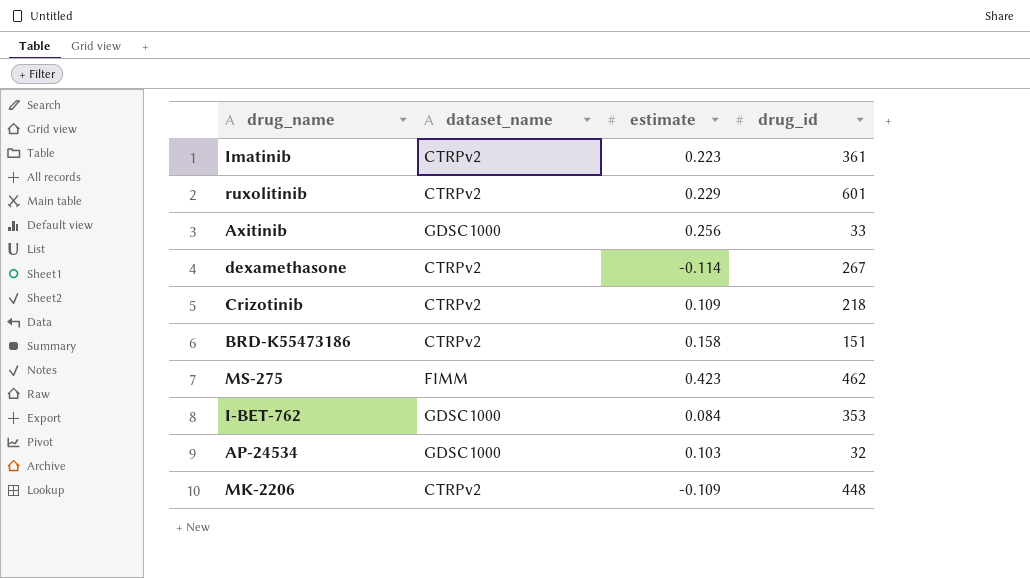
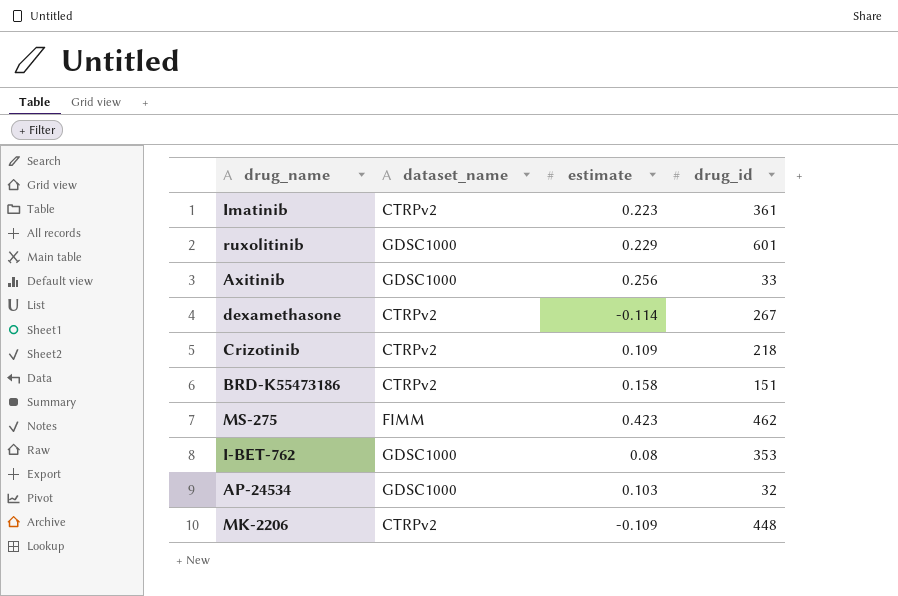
ruxolitinib | dataset_name: CTRPv2 -> GDSC1000
I-BET-762 | estimate: 0.084 -> 0.08

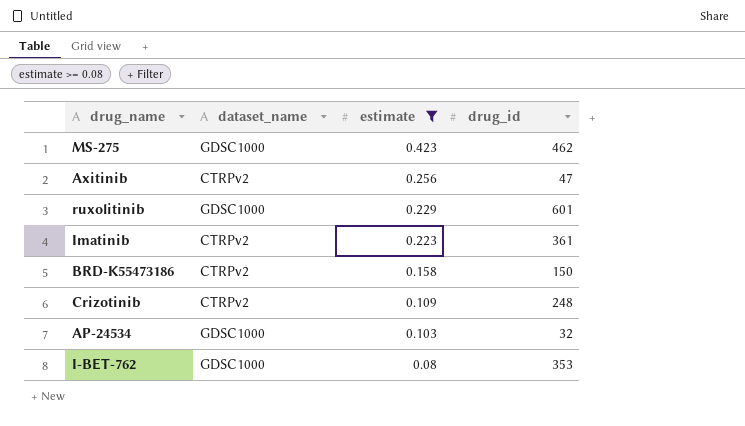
filter: none -> estimate >= 0.08
row order: none -> estimate descending
MS-275 | dataset_name: FIMM -> GDSC1000
Axitinib | dataset_name: GDSC1000 -> CTRPv2
Axitinib | drug_id: 33 -> 47
BRD-K55473186 | drug_id: 151 -> 150
Crizotinib | drug_id: 218 -> 248

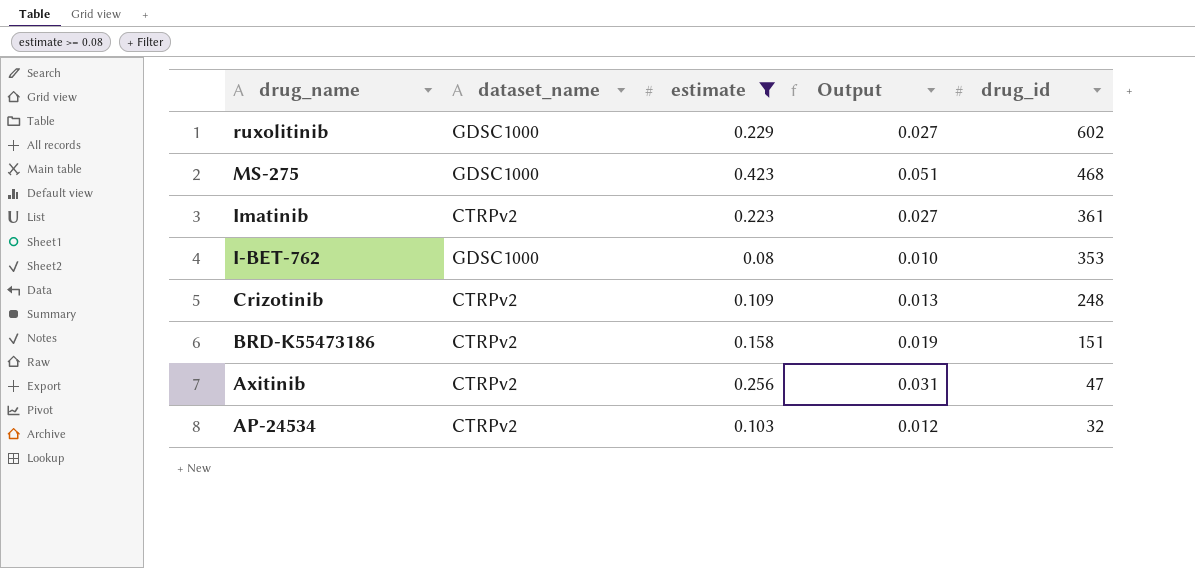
row order: estimate descending -> drug_name descending
column Output | formula: none -> [estimate] * 0.12
ruxolitinib | drug_id: 601 -> 602
MS-275 | drug_id: 462 -> 468
BRD-K55473186 | drug_id: 150 -> 151
AP-24534 | dataset_name: GDSC1000 -> CTRPv2

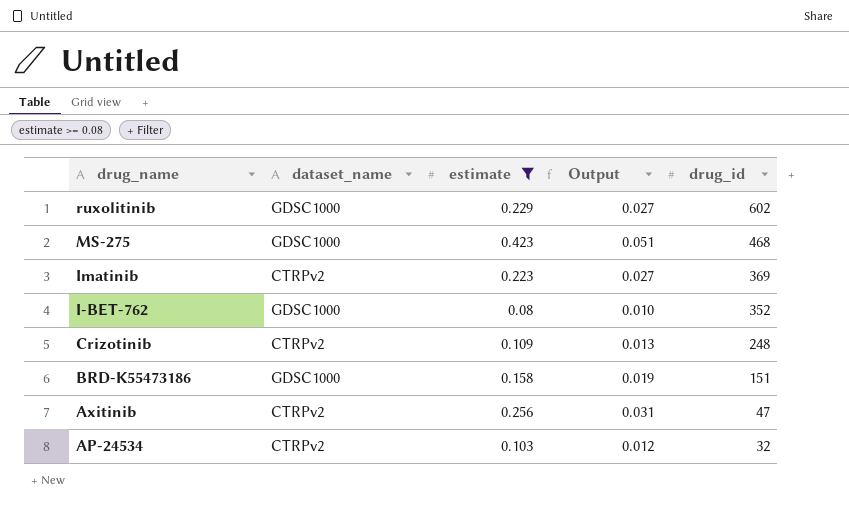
Imatinib | drug_id: 361 -> 369
I-BET-762 | drug_id: 353 -> 352
BRD-K55473186 | dataset_name: CTRPv2 -> GDSC1000

